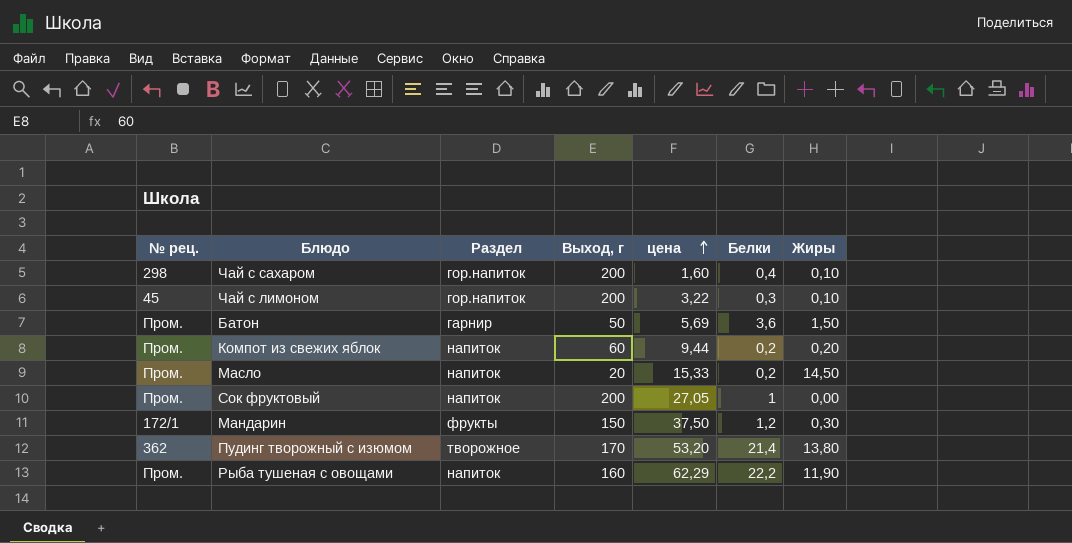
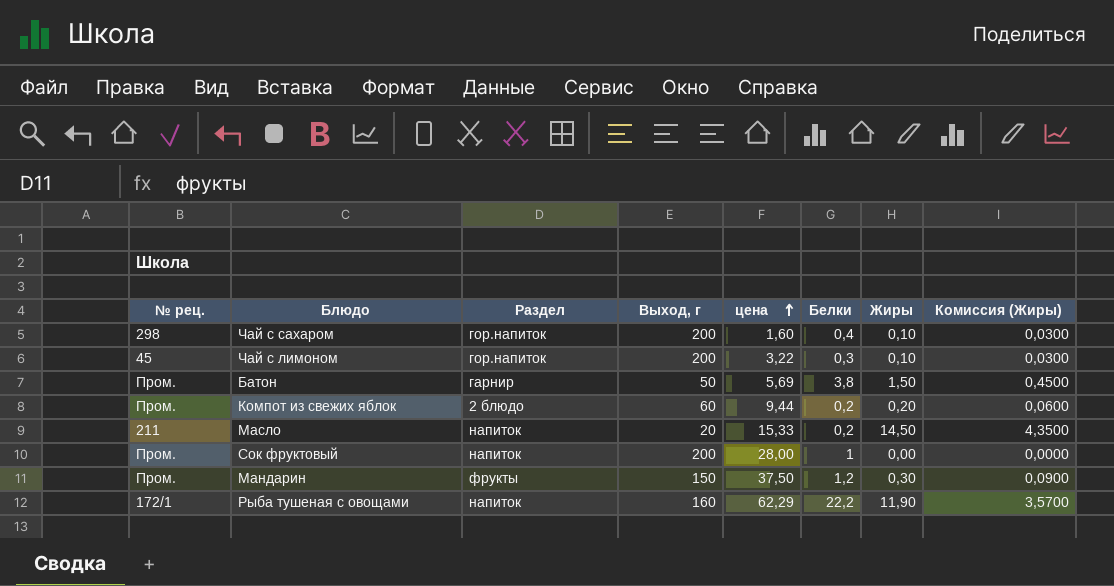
column Комиссия (Жиры) | formula: none -> [Жиры] * 0,3
row Пудинг творожный с изюмом: 362 | творожное | 170 | 53,20 | 21,4 | 13,80 -> none
Батон | Белки: 3,6 -> 3,8
Компот из свежих яблок | Раздел: напиток -> 2 блюдо
Масло | № рец.: Пром. -> 211
Сок фруктовый | цена: 27,05 -> 28,00
Мандарин | № рец.: 172/1 -> Пром.
Рыба тушеная с овощами | № рец.: Пром. -> 172/1

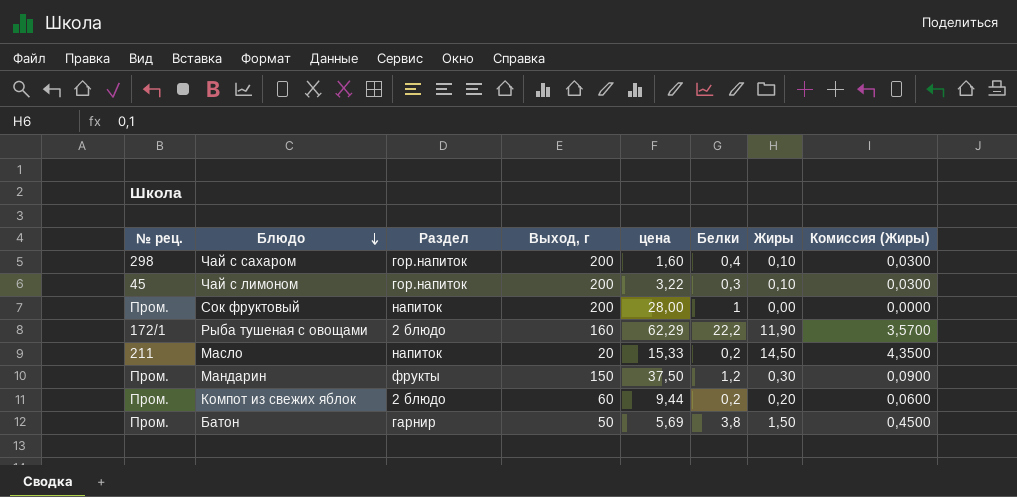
row order: цена ascending -> Блюдо descending
Рыба тушеная с овощами | Раздел: напиток -> 2 блюдо

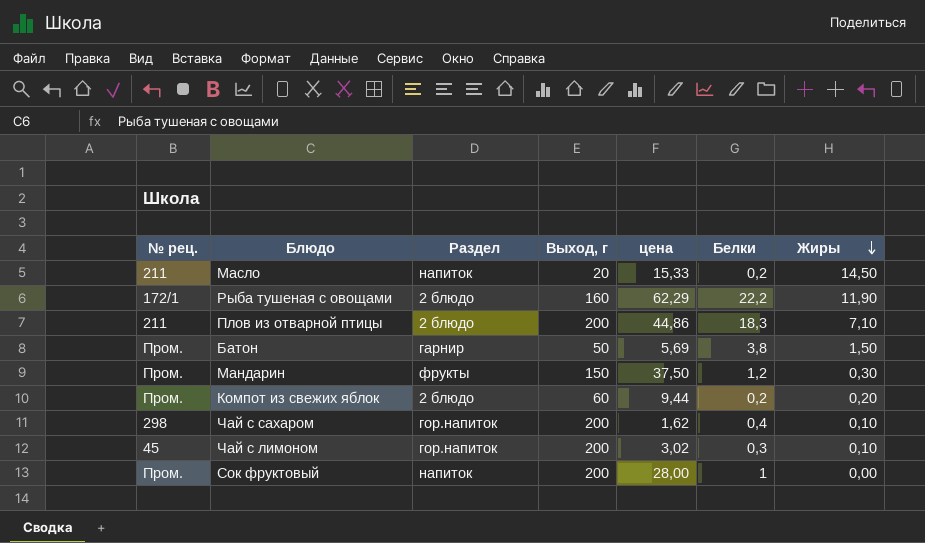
row order: Блюдо descending -> Жиры descending
column Комиссия (Жиры) | formula: [Жиры] * 0,3 -> none
row Плов из отварной птицы: none -> 211 | 2 блюдо | 200 | 44,86 | 18,3 | 7,10
Чай с сахаром | цена: 1,60 -> 1,62
Чай с лимоном | цена: 3,22 -> 3,02

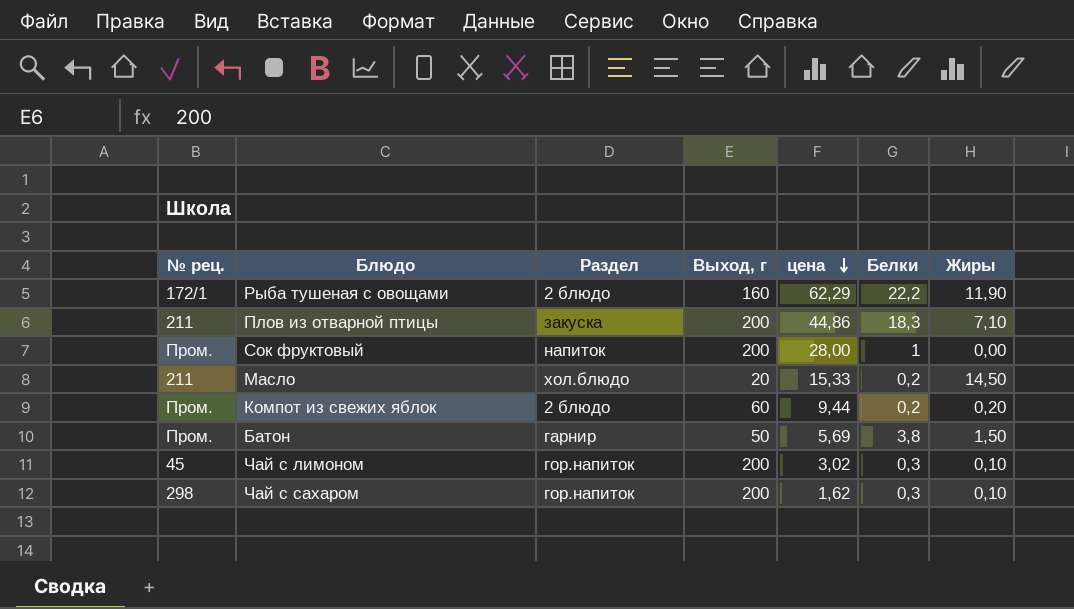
row order: Жиры descending -> цена descending
row Мандарин: Пром. | фрукты | 150 | 37,50 | 1,2 | 0,30 -> none
Плов из отварной птицы | Раздел: 2 блюдо -> закуска
Масло | Раздел: напиток -> хол.блюдо
Чай с сахаром | Белки: 0,4 -> 0,3

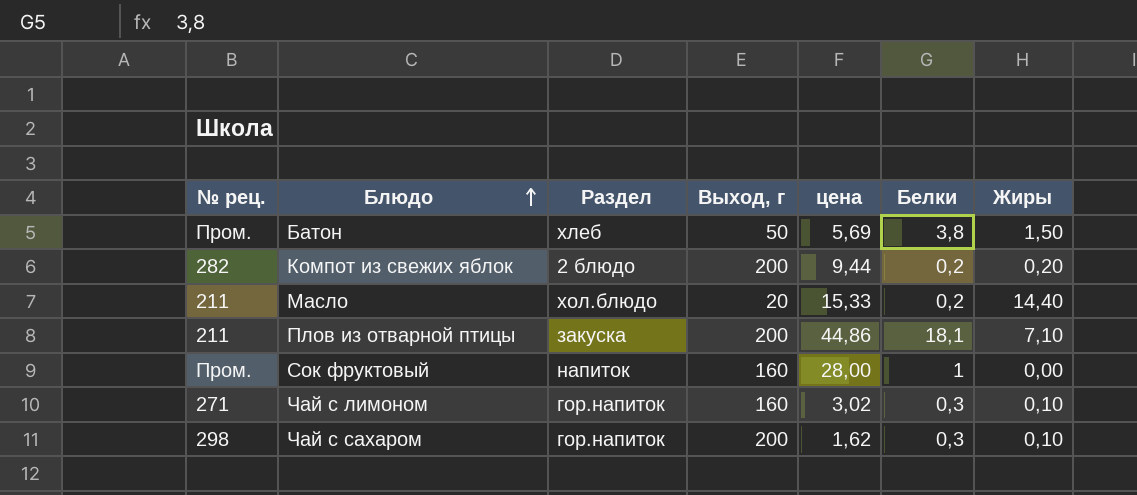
row order: цена descending -> Блюдо ascending
row Рыба тушеная с овощами: 172/1 | 2 блюдо | 160 | 62,29 | 22,2 | 11,90 -> none
Батон | Раздел: гарнир -> хлеб
Компот из свежих яблок | № рец.: Пром. -> 282
Компот из свежих яблок | Выход, г: 60 -> 200
Масло | Жиры: 14,50 -> 14,40
Плов из отварной птицы | Белки: 18,3 -> 18,1
Сок фруктовый | Выход, г: 200 -> 160
Чай с лимоном | № рец.: 45 -> 271
Чай с лимоном | Выход, г: 200 -> 160

